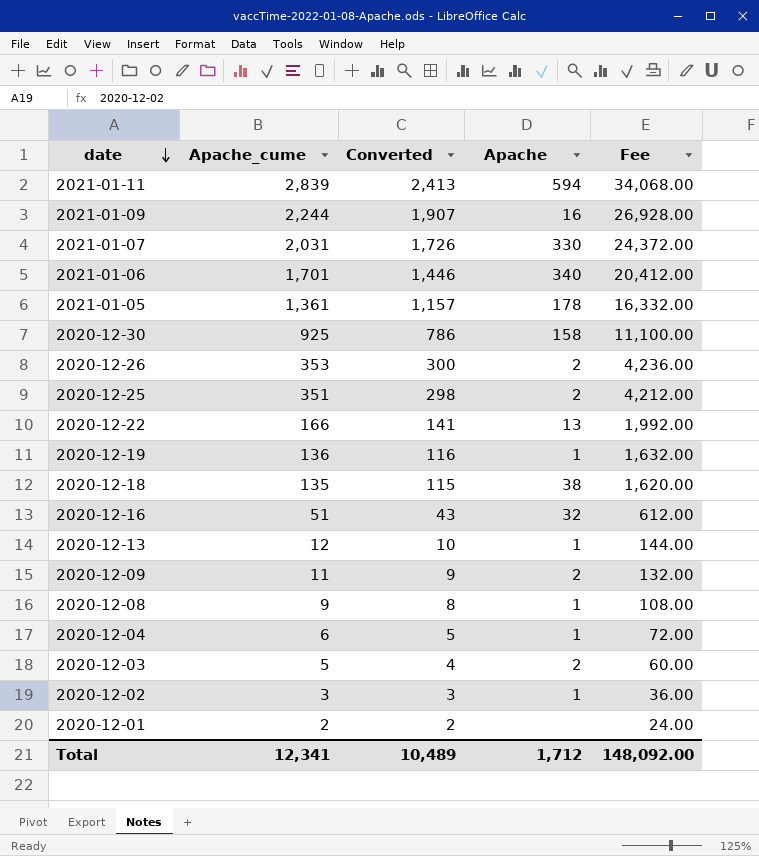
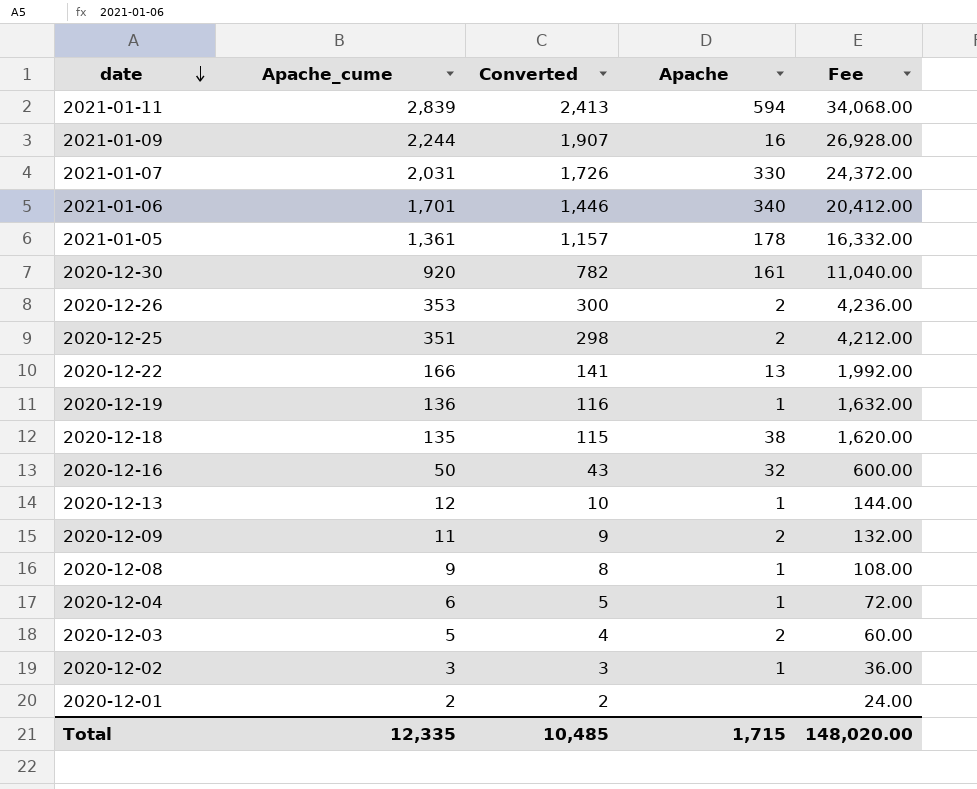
2020-12-30 | Apache_cume: 925 -> 920
2020-12-30 | Converted: 786 -> 782
2020-12-30 | Apache: 158 -> 161
2020-12-30 | Fee: 11,100.00 -> 11,040.00
2020-12-16 | Apache_cume: 51 -> 50
2020-12-16 | Fee: 612.00 -> 600.00
Total | Apache_cume: 12,341 -> 12,335
Total | Converted: 10,489 -> 10,485
Total | Apache: 1,712 -> 1,715
Total | Fee: 148,092.00 -> 148,020.00

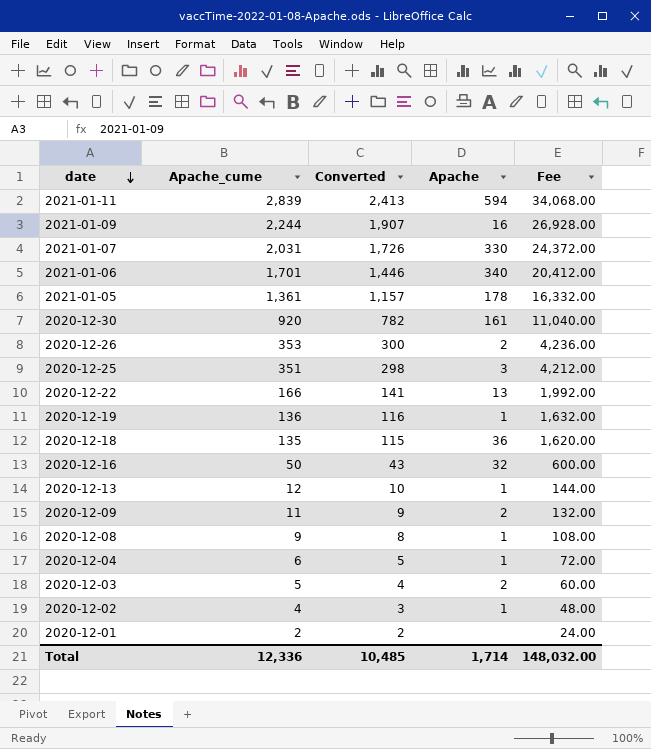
2020-12-25 | Apache: 2 -> 3
2020-12-18 | Apache: 38 -> 36
2020-12-02 | Apache_cume: 3 -> 4
2020-12-02 | Fee: 36.00 -> 48.00
Total | Apache_cume: 12,335 -> 12,336
Total | Apache: 1,715 -> 1,714
Total | Fee: 148,020.00 -> 148,032.00

